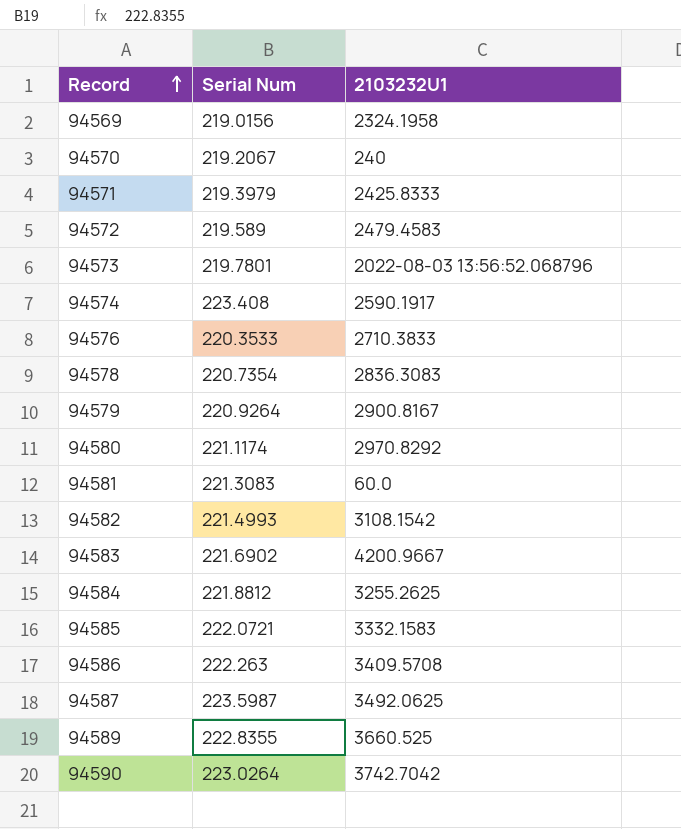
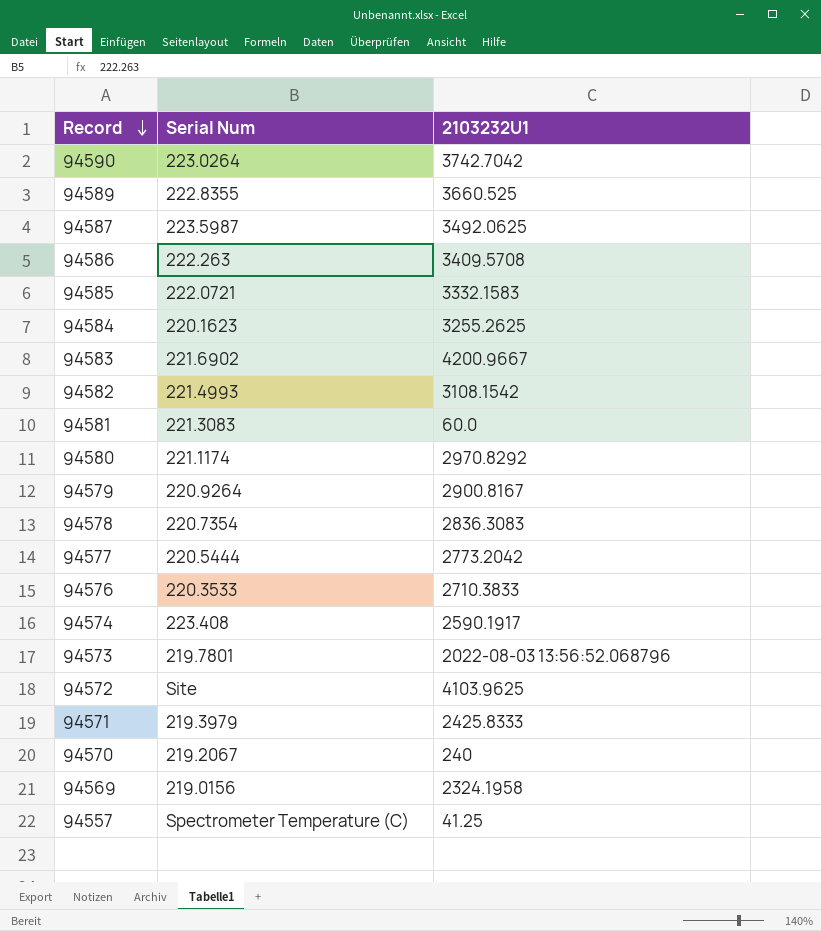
row order: Record ascending -> Record descending
94584 | Serial Num: 221.8812 -> 220.1623
row 94577: none -> 220.5444 | 2773.2042
94572 | Serial Num: 219.589 -> Site
94572 | 2103232U1: 2479.4583 -> 4103.9625
row 94557: none -> Spectrometer Temperature (C) | 41.25

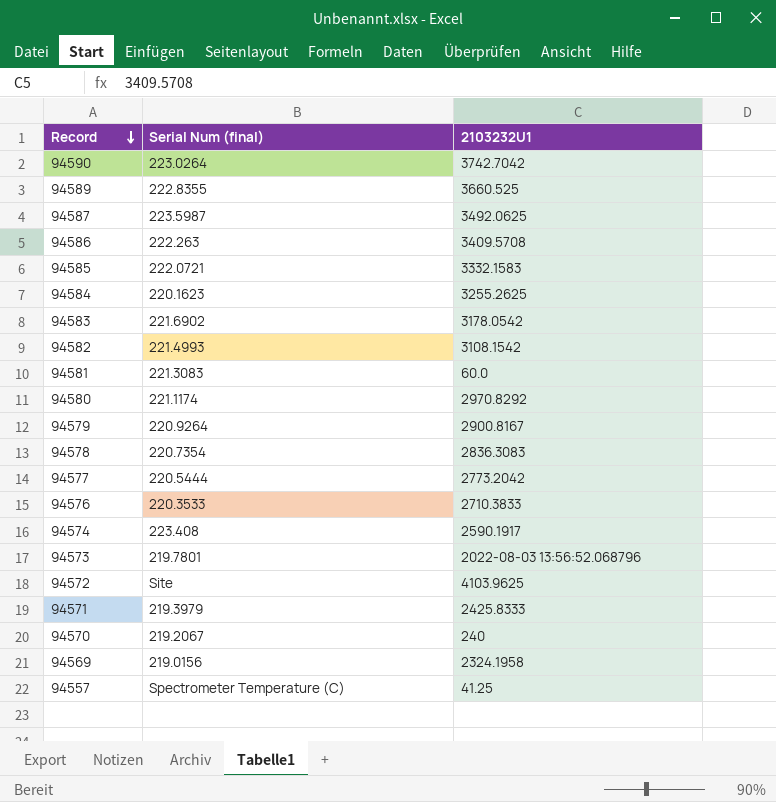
column name: Serial Num -> Serial Num (final)
94583 | 2103232U1: 4200.9667 -> 3178.0542

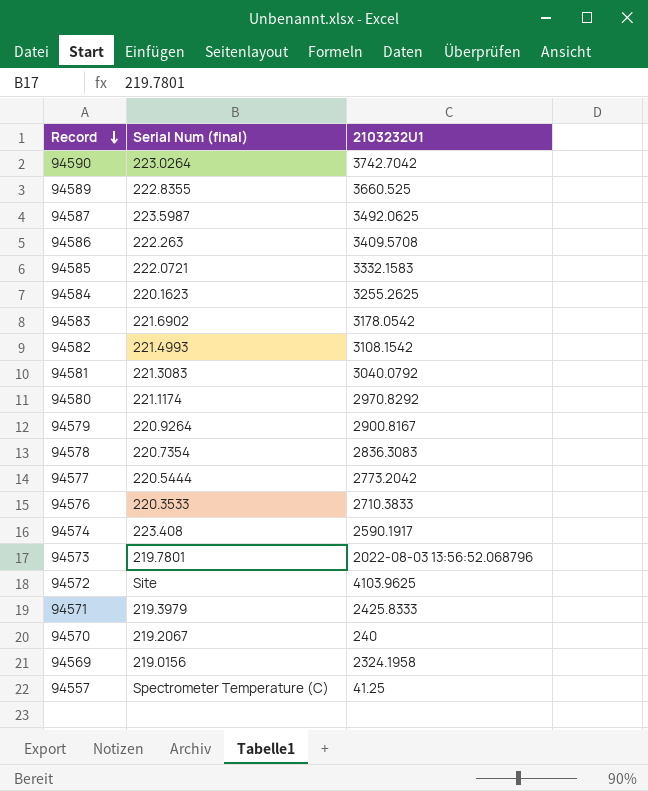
94581 | 2103232U1: 60.0 -> 3040.0792

